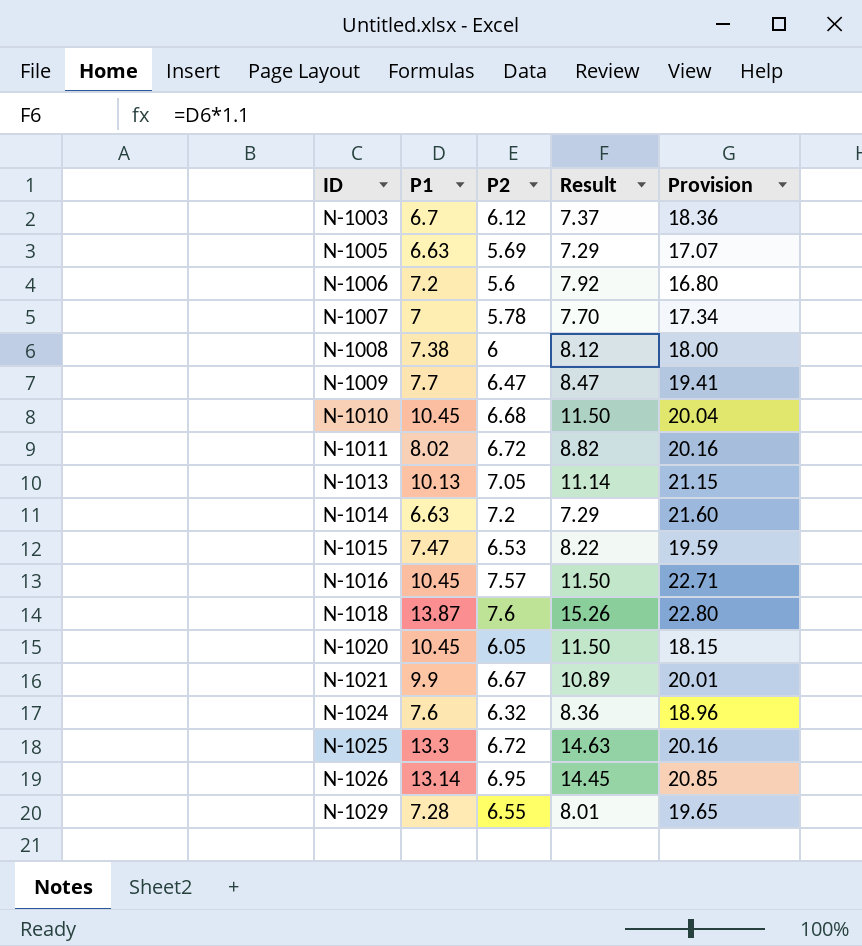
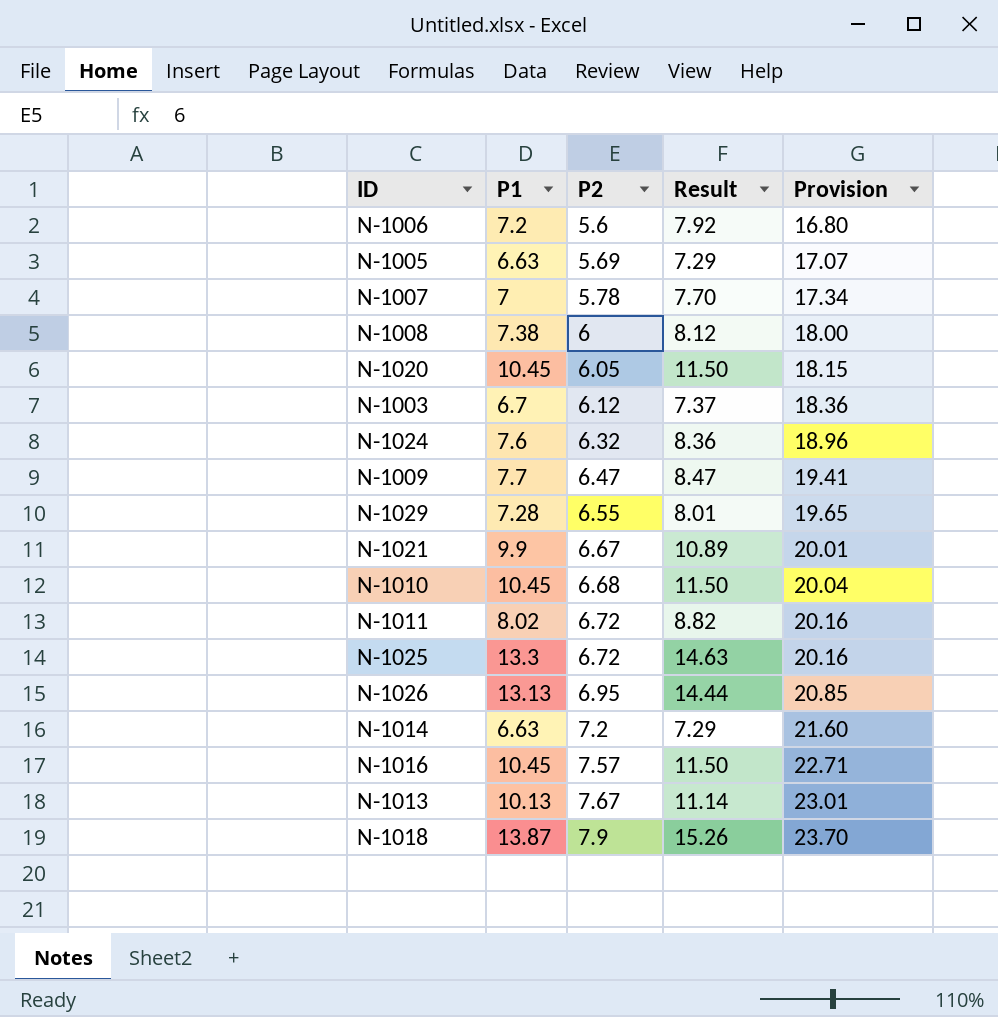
row order: ID ascending -> P2 ascending
row N-1015: 7.47 | 6.53 | 8.22 | 19.59 -> none
N-1026 | P1: 13.14 -> 13.13
N-1026 | Result: 14.45 -> 14.44
N-1013 | P2: 7.05 -> 7.67
N-1013 | Provision: 21.15 -> 23.01
N-1018 | P2: 7.6 -> 7.9
N-1018 | Provision: 22.80 -> 23.70

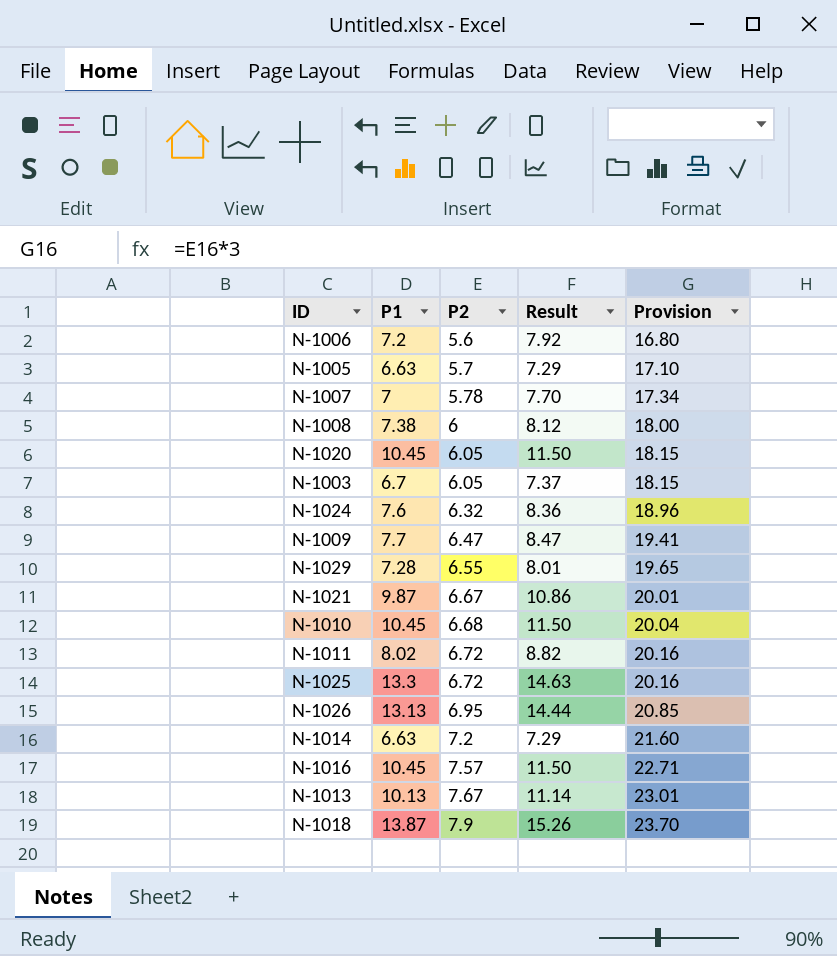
N-1005 | P2: 5.69 -> 5.7
N-1005 | Provision: 17.07 -> 17.10
N-1003 | P2: 6.12 -> 6.05
N-1003 | Provision: 18.36 -> 18.15
N-1021 | P1: 9.9 -> 9.87
N-1021 | Result: 10.89 -> 10.86

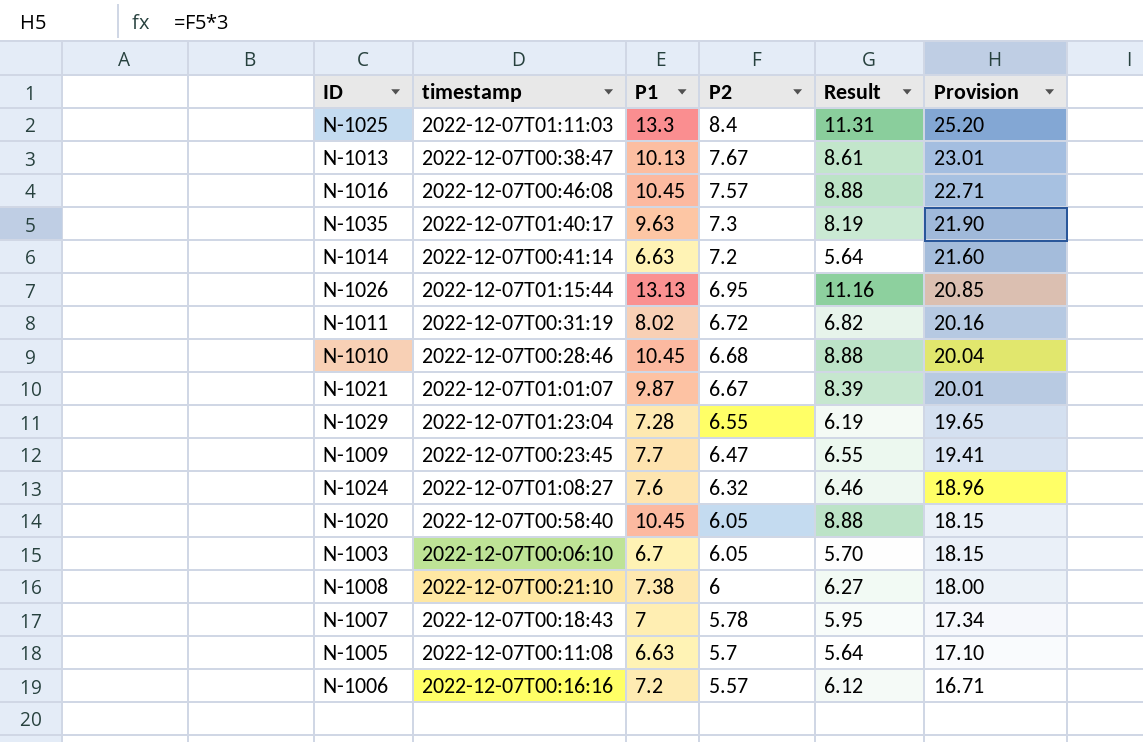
row order: P2 ascending -> P2 descending
column timestamp | position: none -> 2
column Result | formula: [P1] * 1.1 -> [P1] * 0.85
row N-1018: 13.87 | 7.9 | 15.26 | 23.70 -> none
N-1025 | P2: 6.72 -> 8.4
N-1025 | Provision: 20.16 -> 25.20
row N-1035: none -> 2022-12-07T01:40:17 | 9.63 | 7.3 | 8.19 | 21.90
N-1006 | P2: 5.6 -> 5.57
N-1006 | Provision: 16.80 -> 16.71

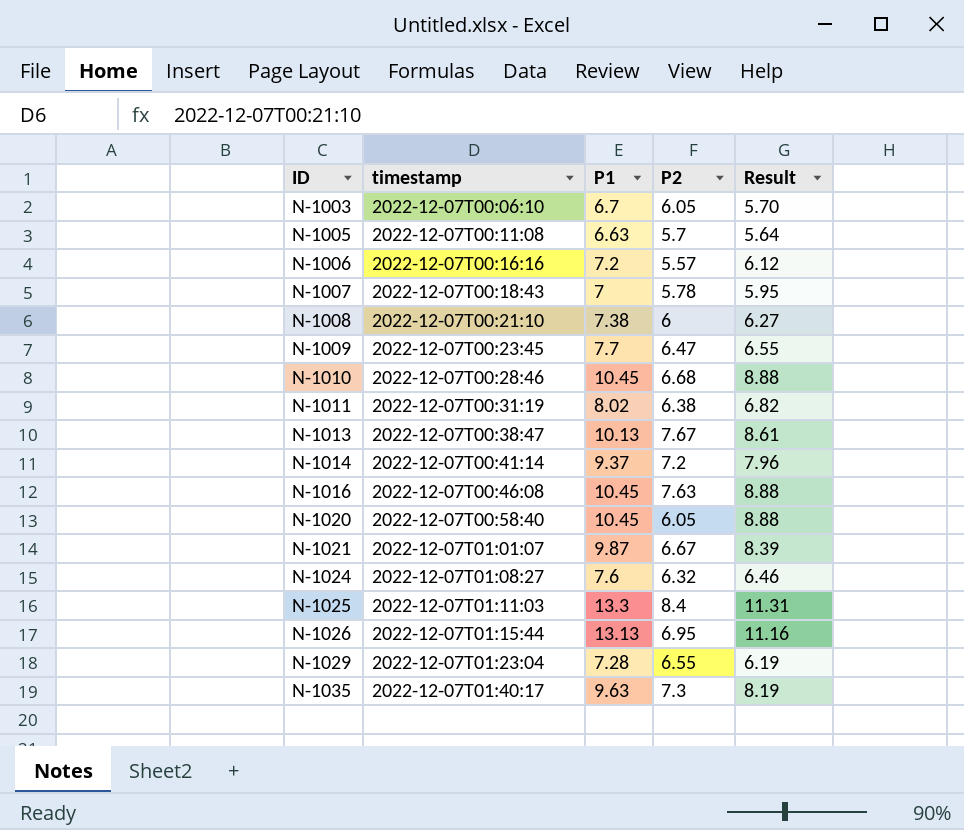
row order: P2 descending -> ID ascending
column Provision | formula: [P2] * 3 -> none
N-1011 | P2: 6.72 -> 6.38
N-1014 | P1: 6.63 -> 9.37
N-1014 | Result: 5.64 -> 7.96
N-1016 | P2: 7.57 -> 7.63

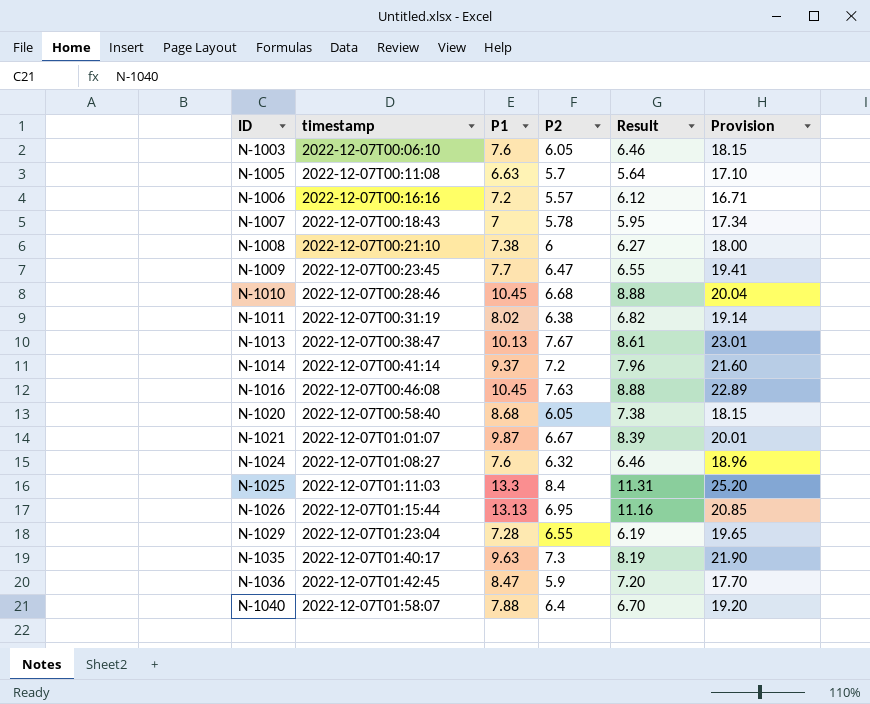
column Provision | formula: none -> [P2] * 3
N-1003 | P1: 6.7 -> 7.6
N-1003 | Result: 5.70 -> 6.46
N-1020 | P1: 10.45 -> 8.68
N-1020 | Result: 8.88 -> 7.38
row N-1036: none -> 2022-12-07T01:42:45 | 8.47 | 5.9 | 7.20 | 17.70
row N-1040: none -> 2022-12-07T01:58:07 | 7.88 | 6.4 | 6.70 | 19.20

